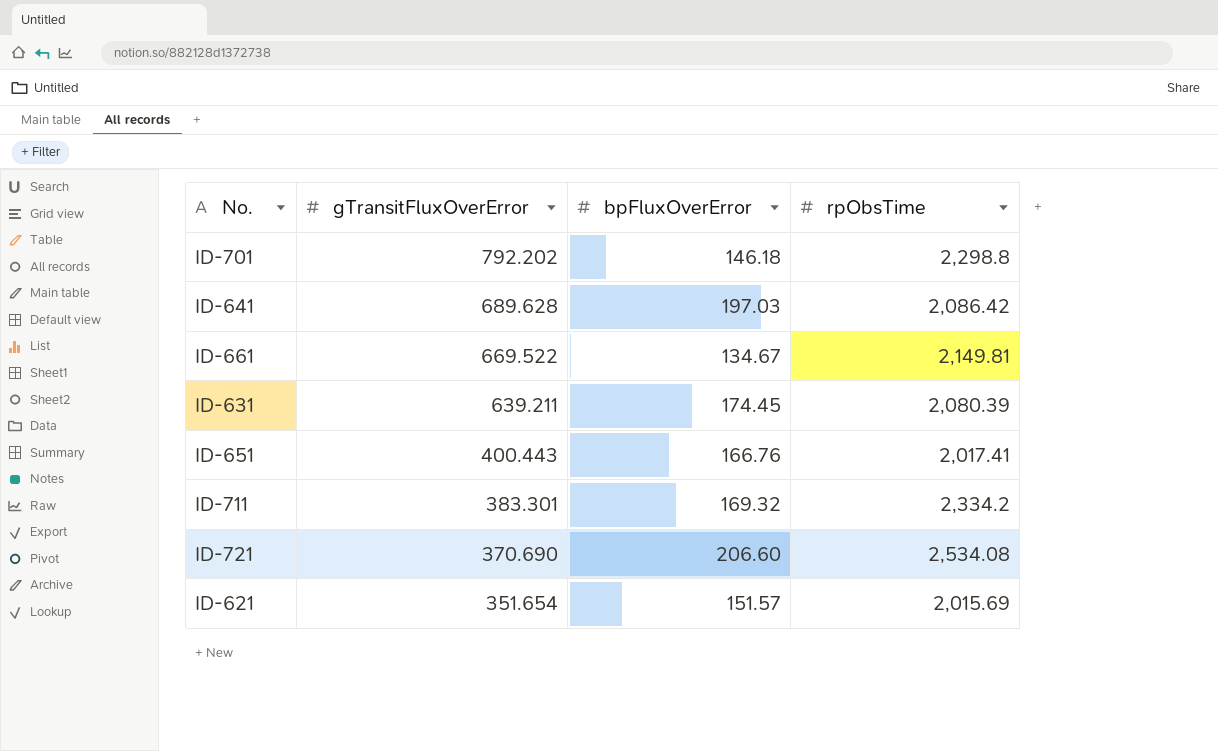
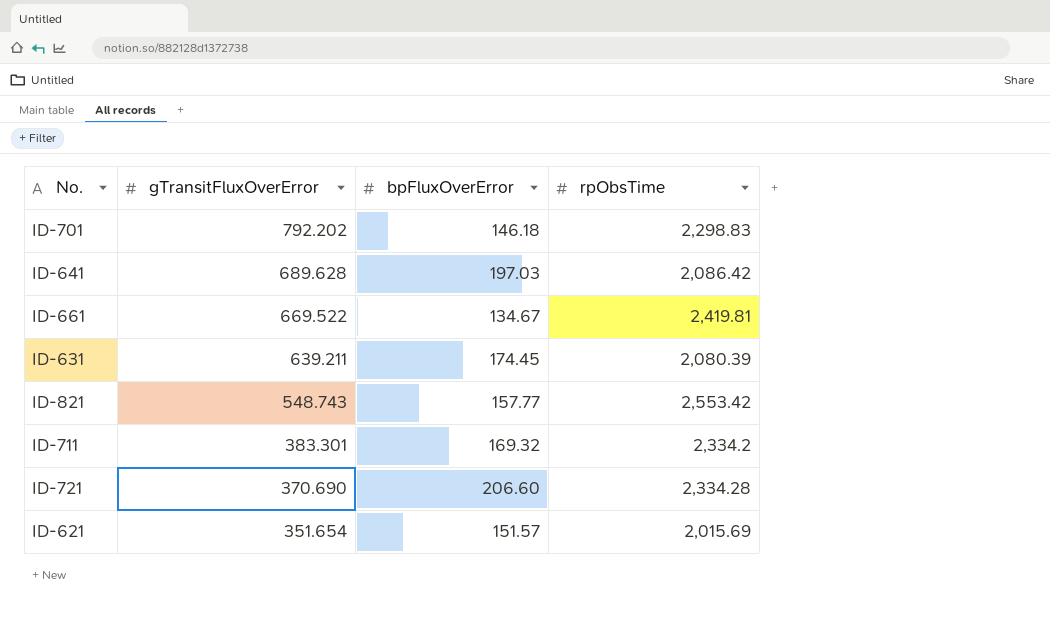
row ID-651: 400.443 | 166.76 | 2,017.41 -> none
ID-701 | rpObsTime: 2,298.8 -> 2,298.83
ID-661 | rpObsTime: 2,149.81 -> 2,419.81
row ID-821: none -> 548.743 | 157.77 | 2,553.42
ID-721 | rpObsTime: 2,534.08 -> 2,334.28

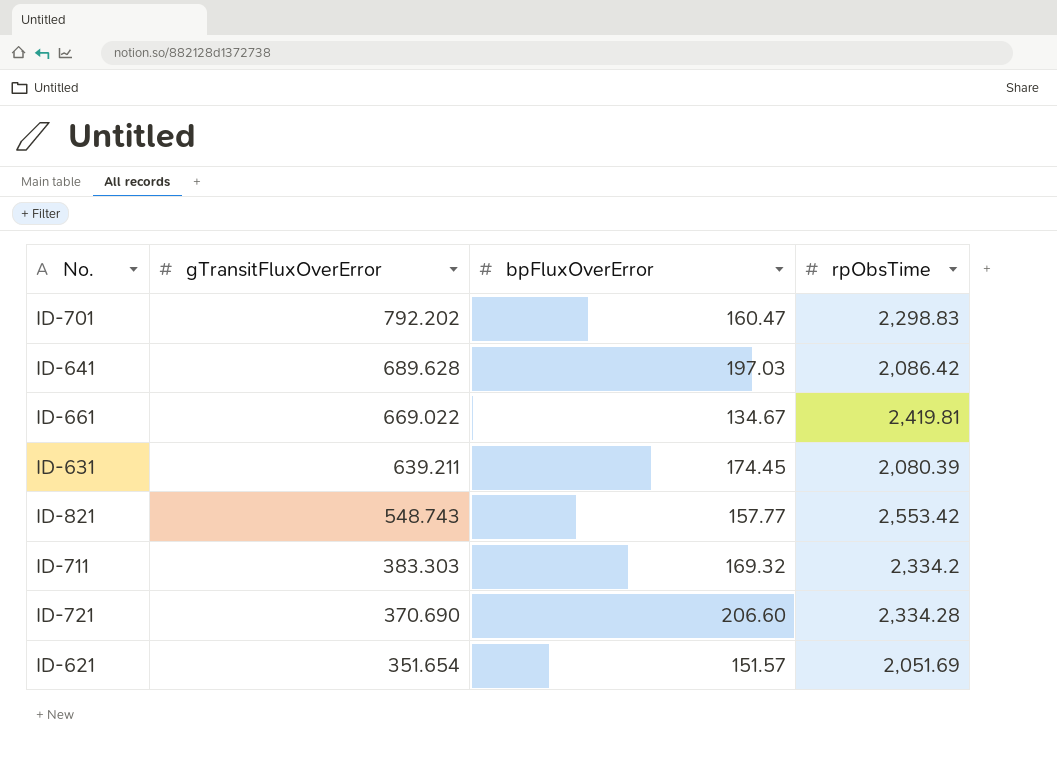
ID-701 | bpFluxOverError: 146.18 -> 160.47
ID-661 | gTransitFluxOverError: 669.522 -> 669.022
ID-711 | gTransitFluxOverError: 383.301 -> 383.303
ID-621 | rpObsTime: 2,015.69 -> 2,051.69

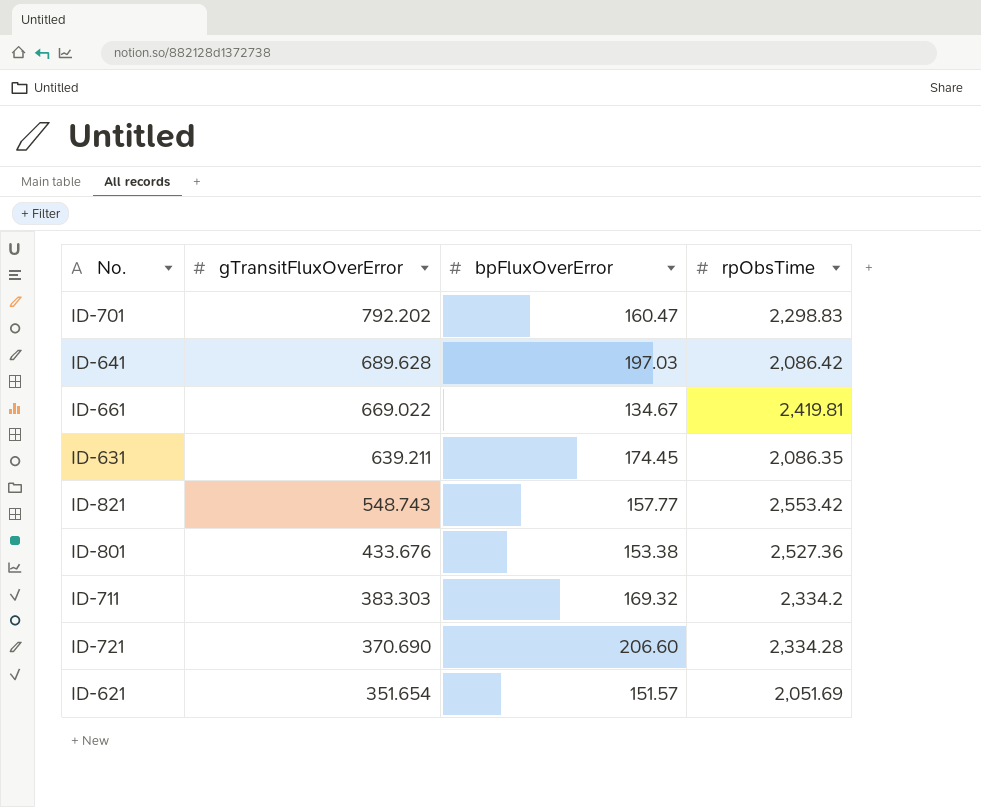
ID-631 | rpObsTime: 2,080.39 -> 2,086.35
row ID-801: none -> 433.676 | 153.38 | 2,527.36

